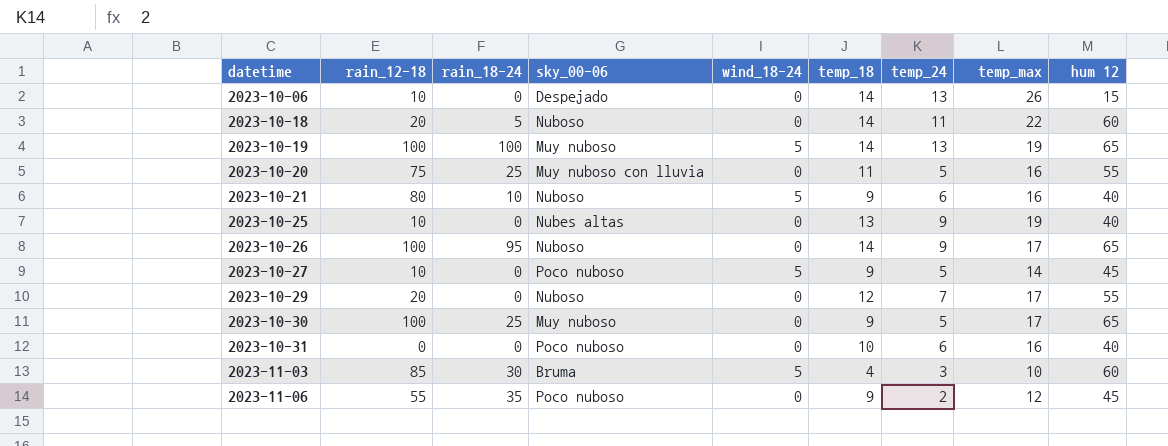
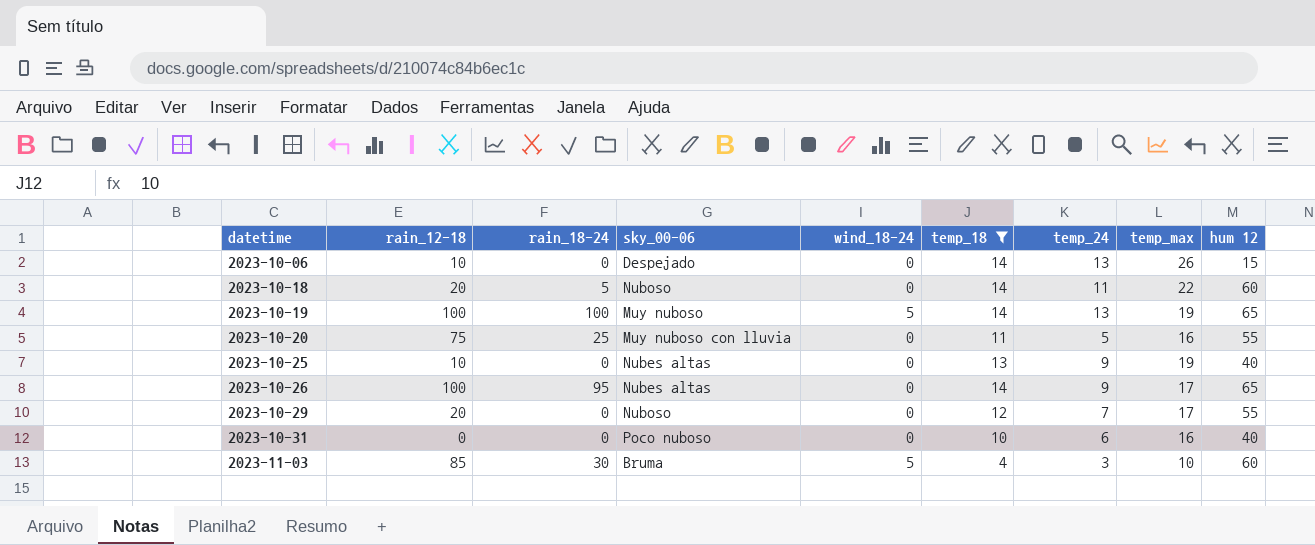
filter: none -> temp_18 != 9
2023-10-26 | sky_00-06: Nuboso -> Nubes altas

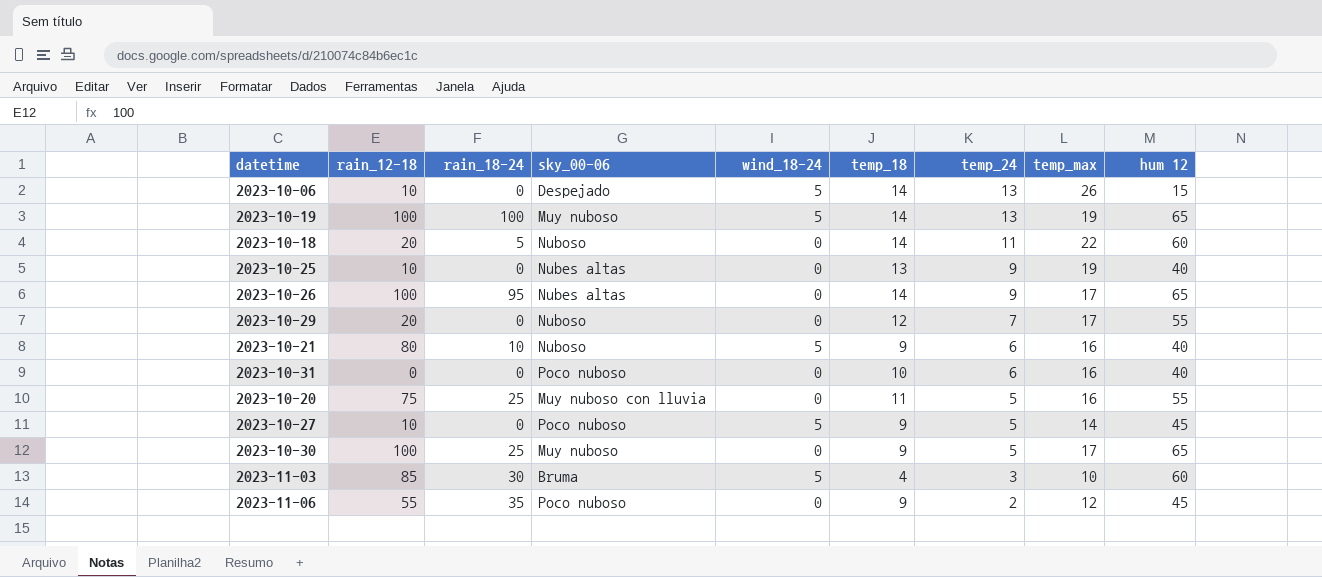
filter: temp_18 != 9 -> none
row order: datetime ascending -> temp_24 descending
2023-10-06 | wind_18-24: 0 -> 5

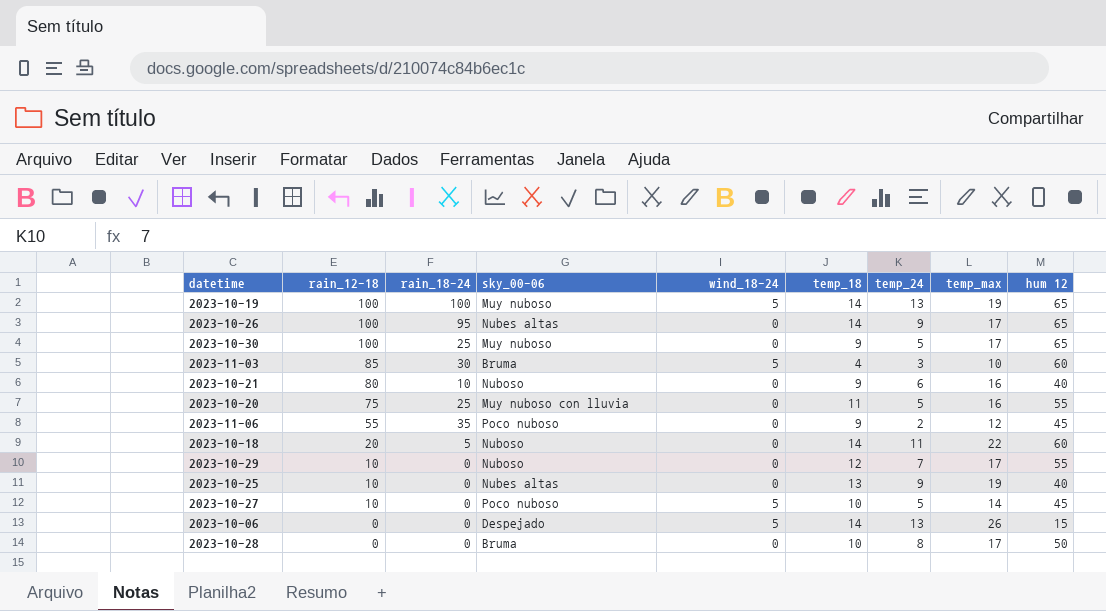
row order: temp_24 descending -> rain_12-18 descending
row 2023-10-31: 0 | 0 | Poco nuboso | 0 | 10 | 6 | 16 | 40 -> none
2023-10-21 | wind_18-24: 5 -> 0
2023-10-29 | rain_12-18: 20 -> 10
2023-10-27 | temp_18: 9 -> 10
2023-10-06 | rain_12-18: 10 -> 0
row 2023-10-28: none -> 0 | 0 | Bruma | 0 | 10 | 8 | 17 | 50

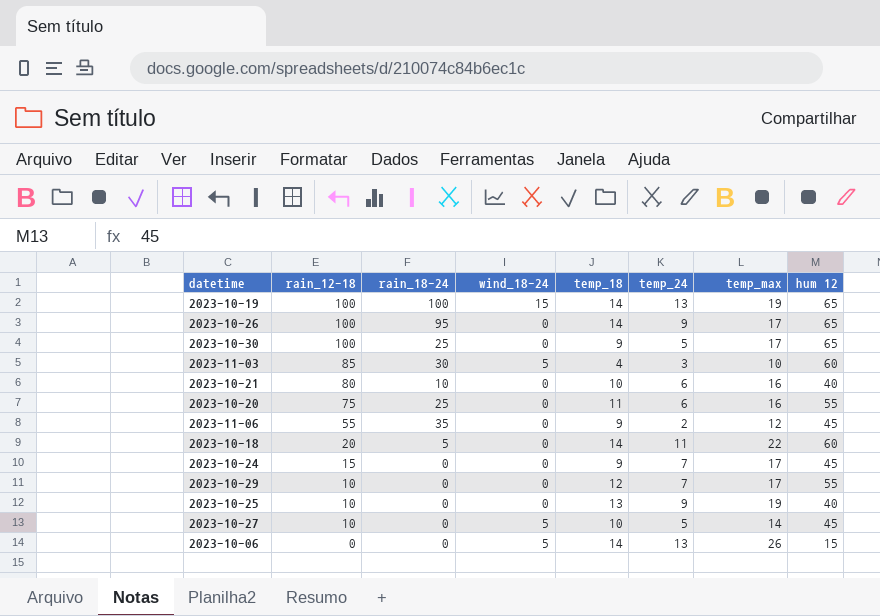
column sky_00-06 | position: 4 -> none
row 2023-10-28: 0 | 0 | Bruma | 0 | 10 | 8 | 17 | 50 -> none
2023-10-19 | wind_18-24: 5 -> 15
2023-10-21 | temp_18: 9 -> 10
2023-10-20 | temp_24: 5 -> 6
row 2023-10-24: none -> 15 | 0 | 0 | 9 | 7 | 17 | 45

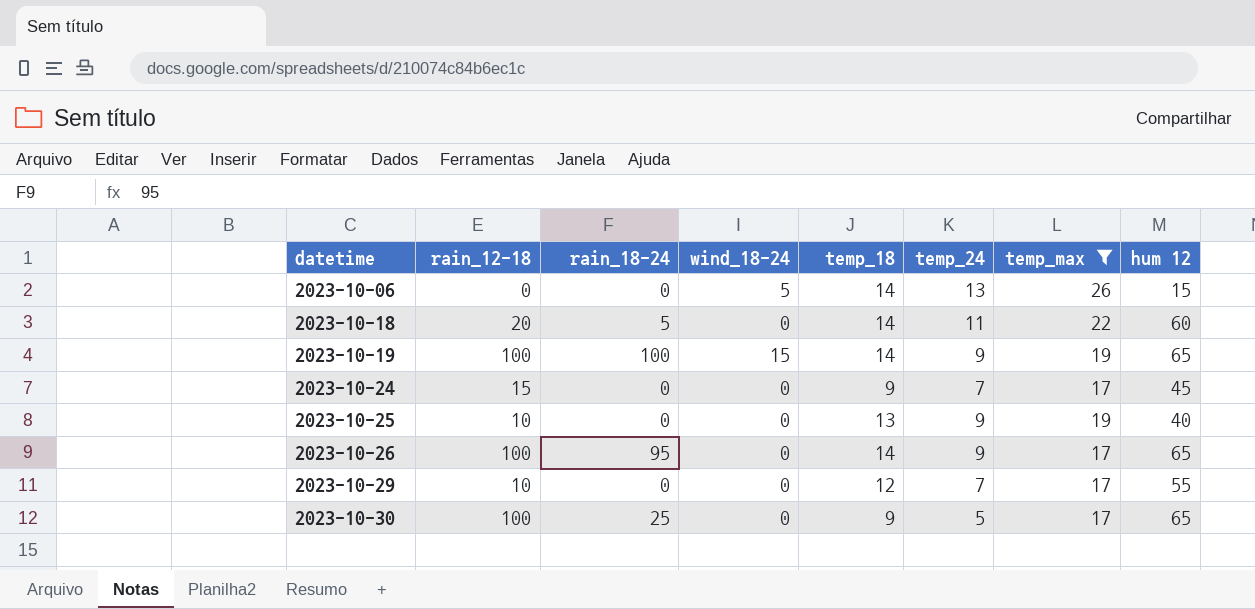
filter: none -> temp_max >= 17
row order: rain_12-18 descending -> datetime ascending
2023-10-19 | temp_24: 13 -> 9

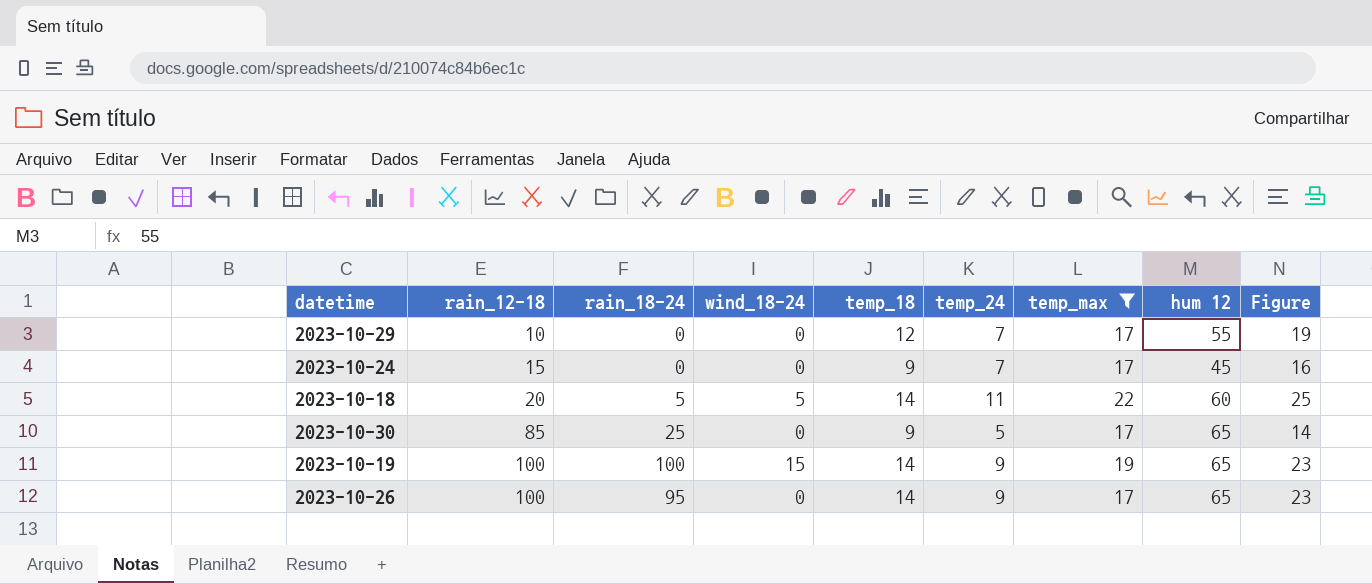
row order: datetime ascending -> rain_12-18 ascending
column Figure | formula: none -> [temp_18] + [temp_24]
row 2023-10-06: 0 | 0 | 5 | 14 | 13 | 26 | 15 -> none
row 2023-10-25: 10 | 0 | 0 | 13 | 9 | 19 | 40 -> none
2023-10-18 | wind_18-24: 0 -> 5
2023-10-30 | rain_12-18: 100 -> 85

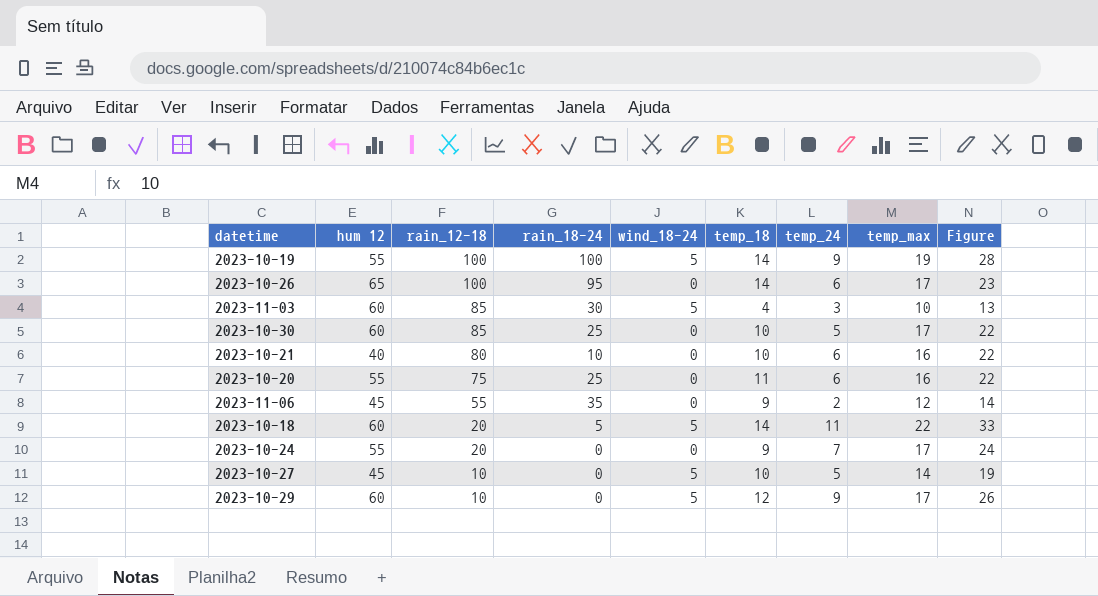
filter: temp_max >= 17 -> none
row order: rain_12-18 ascending -> rain_12-18 descending
column hum 12 | position: 8 -> 2
column Figure | formula: [temp_18] + [temp_24] -> [temp_24] + [temp_max]
2023-10-19 | hum 12: 65 -> 55
2023-10-19 | wind_18-24: 15 -> 5
2023-10-26 | temp_24: 9 -> 6
2023-10-30 | hum 12: 65 -> 60
2023-10-30 | temp_18: 9 -> 10
2023-10-24 | hum 12: 45 -> 55
2023-10-24 | rain_12-18: 15 -> 20
2023-10-29 | hum 12: 55 -> 60
2023-10-29 | wind_18-24: 0 -> 5
2023-10-29 | temp_24: 7 -> 9

